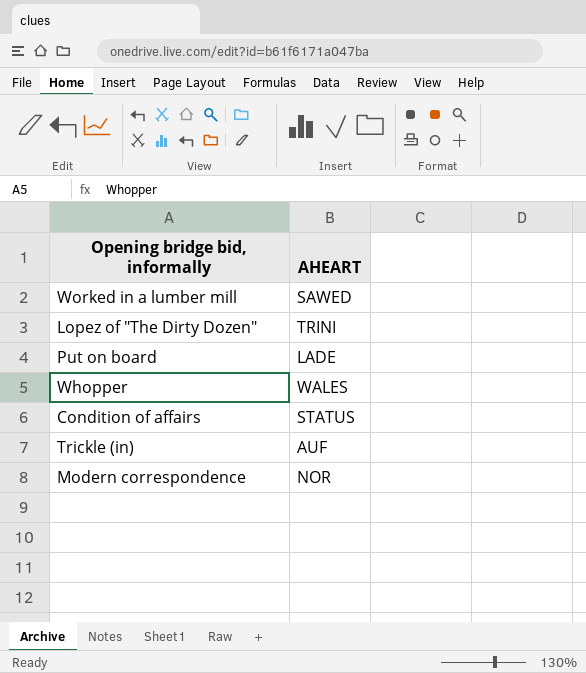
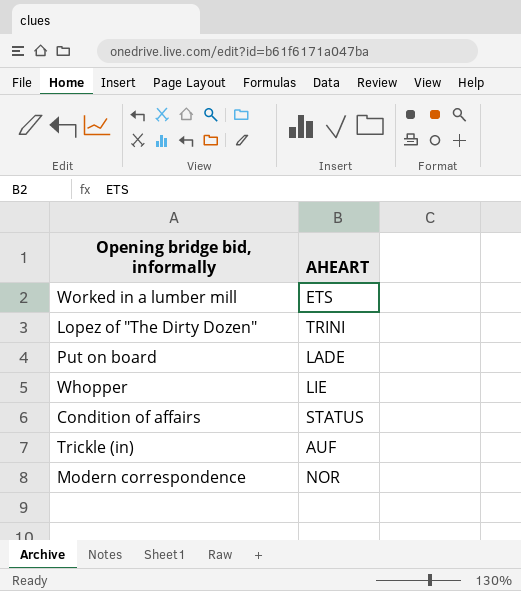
Worked in a lumber mill | AHEART: SAWED -> ETS
Whopper | AHEART: WALES -> LIE

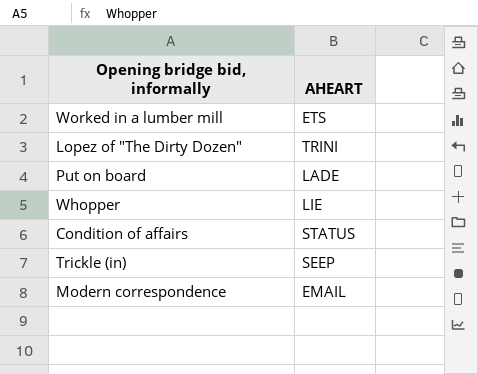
Trickle (in) | AHEART: AUF -> SEEP
Modern correspondence | AHEART: NOR -> EMAIL

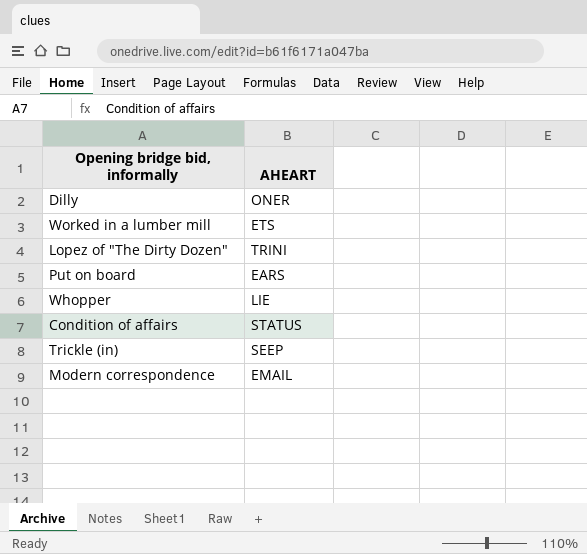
row Dilly: none -> ONER
Put on board | AHEART: LADE -> EARS

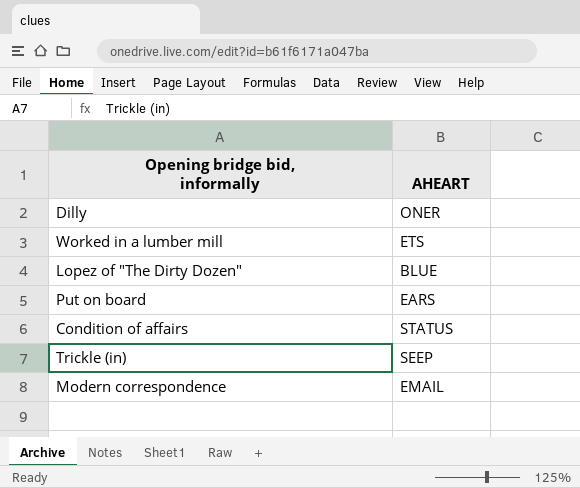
row Whopper: LIE -> none
Lopez of "The Dirty Dozen" | AHEART: TRINI -> BLUE

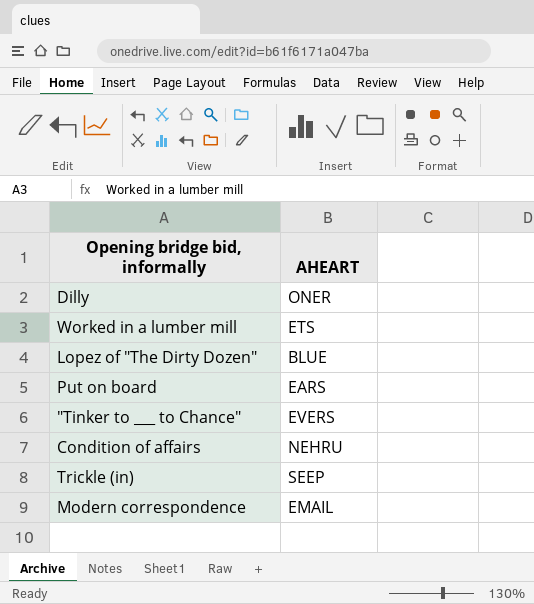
row "Tinker to ___ to Chance": none -> EVERS
Condition of affairs | AHEART: STATUS -> NEHRU

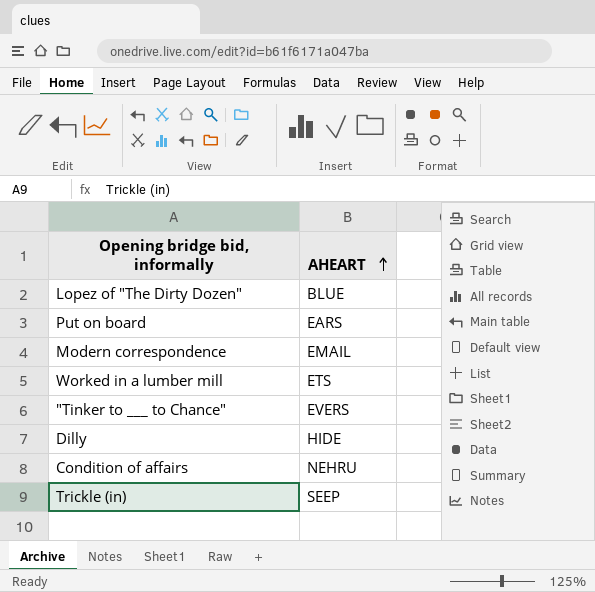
row order: none -> AHEART ascending
Dilly | AHEART: ONER -> HIDE

